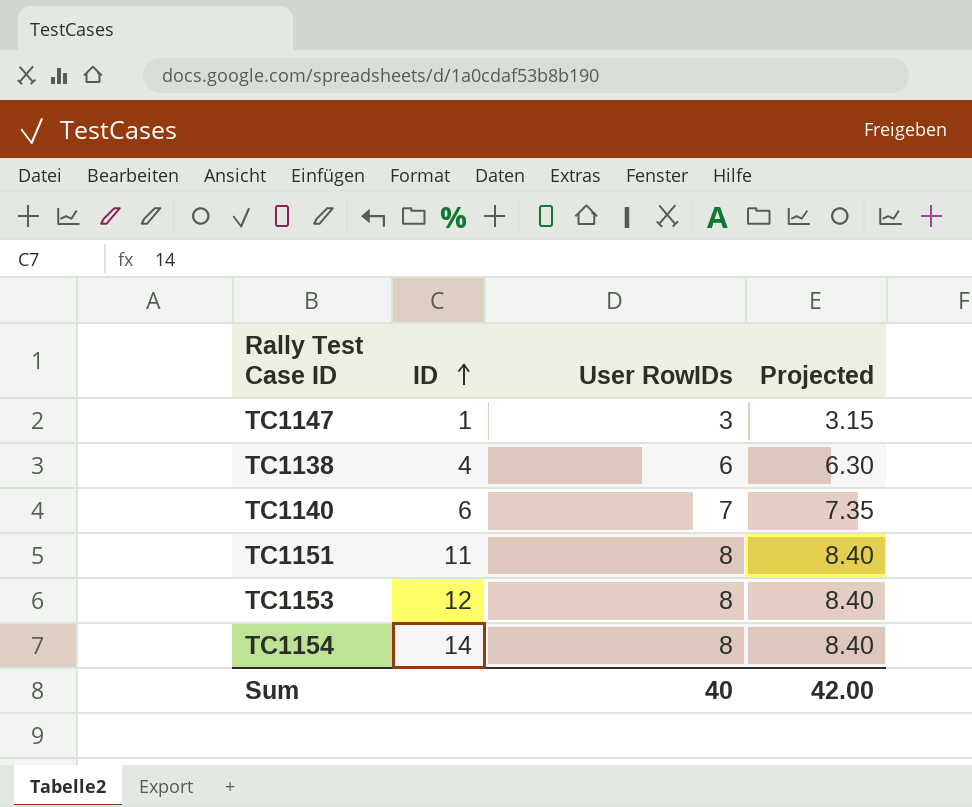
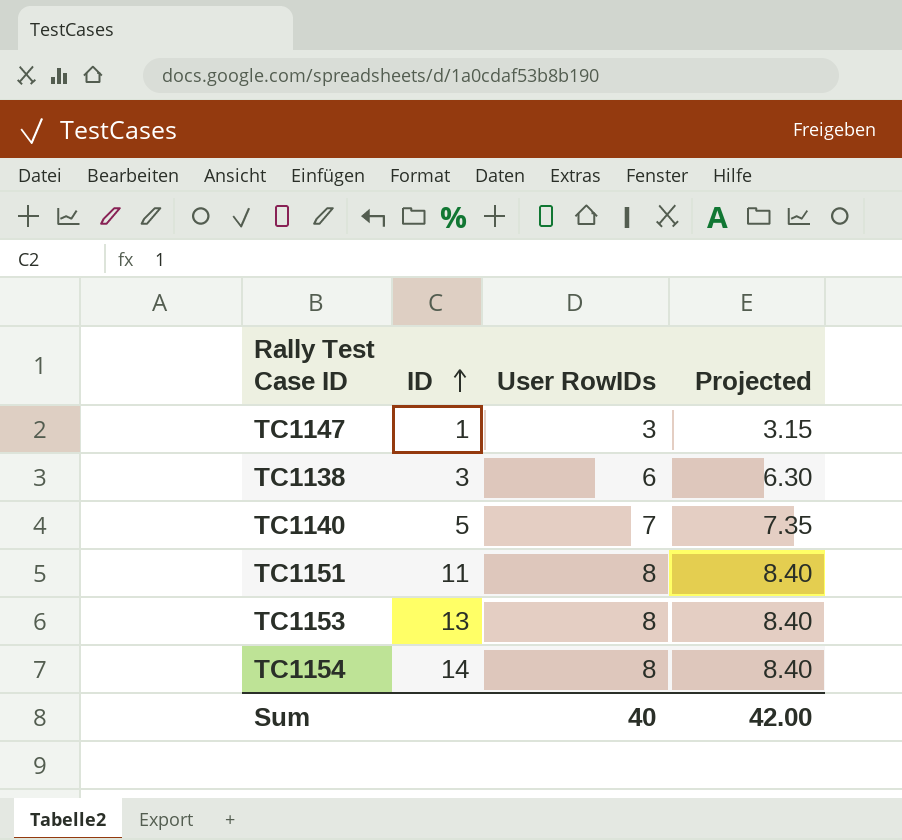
TC1138 | ID: 4 -> 3
TC1140 | ID: 6 -> 5
TC1153 | ID: 12 -> 13

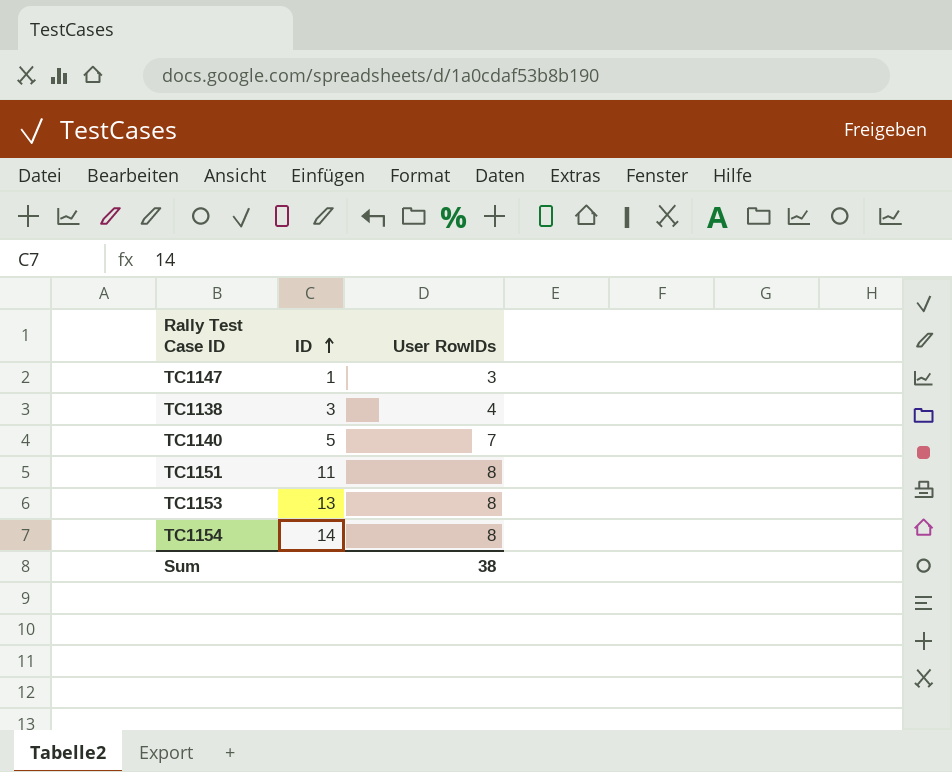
column Projected | formula: [User RowIDs] * 1.05 -> none
TC1138 | User RowIDs: 6 -> 4
Sum | User RowIDs: 40 -> 38

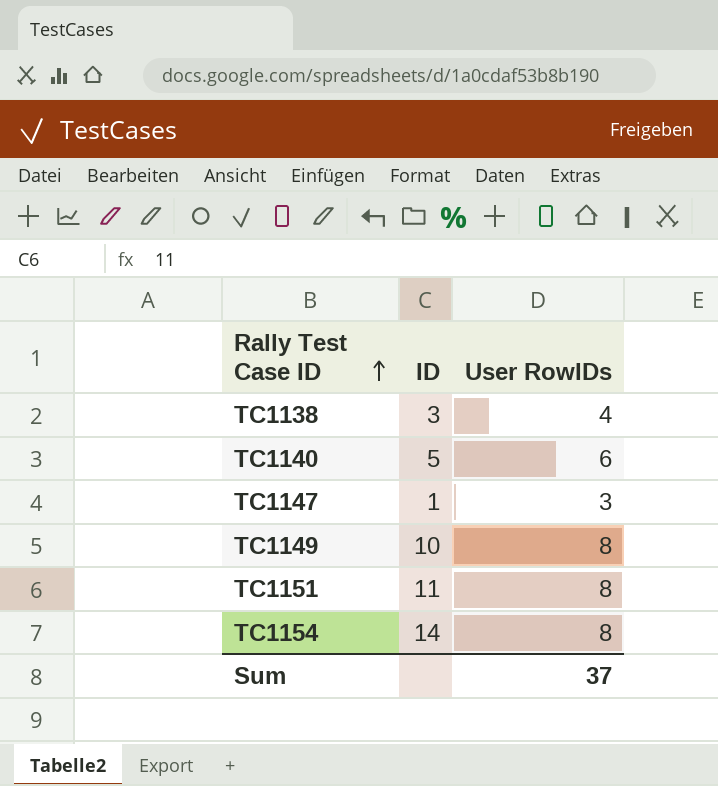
row order: ID ascending -> Rally Test Case ID ascending
row TC1153: 13 | 8 -> none
TC1140 | User RowIDs: 7 -> 6
row TC1149: none -> 10 | 8
Sum | User RowIDs: 38 -> 37

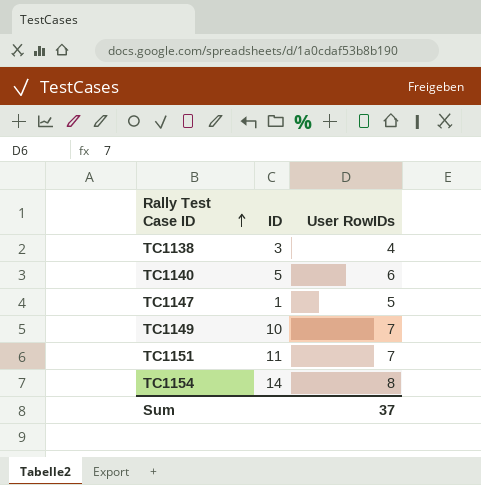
TC1147 | User RowIDs: 3 -> 5
TC1149 | User RowIDs: 8 -> 7
TC1151 | User RowIDs: 8 -> 7

